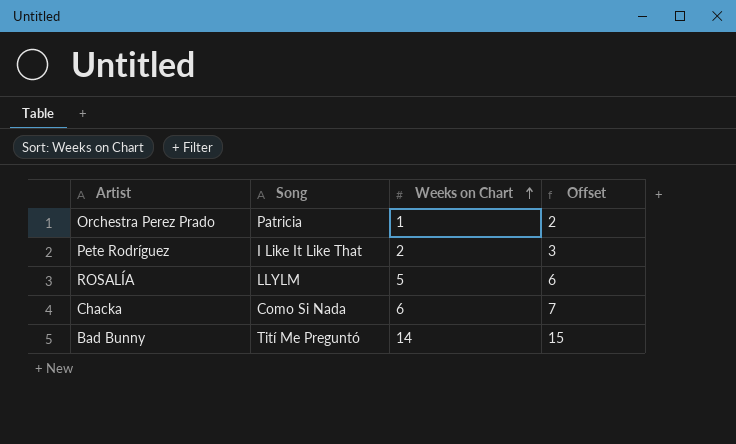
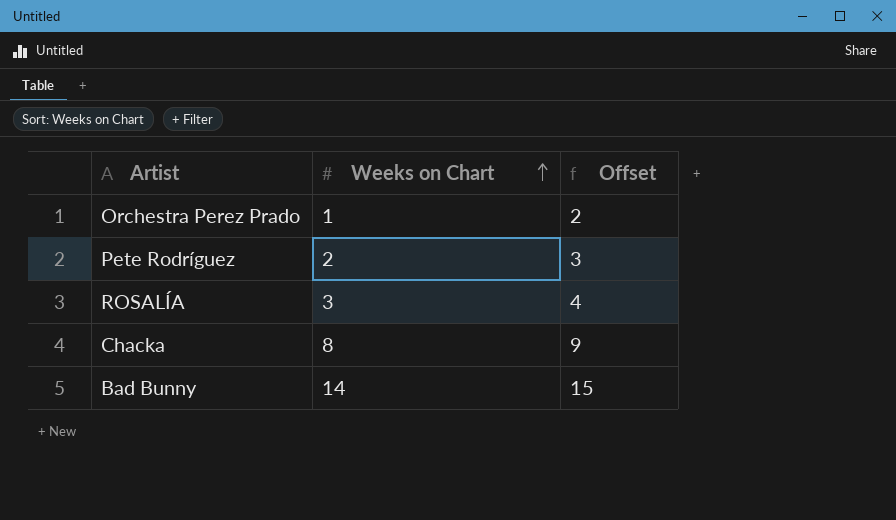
column Song | position: 2 -> none
ROSALÍA | Weeks on Chart: 5 -> 3
ROSALÍA | Offset: 6 -> 4
Chacka | Weeks on Chart: 6 -> 8
Chacka | Offset: 7 -> 9

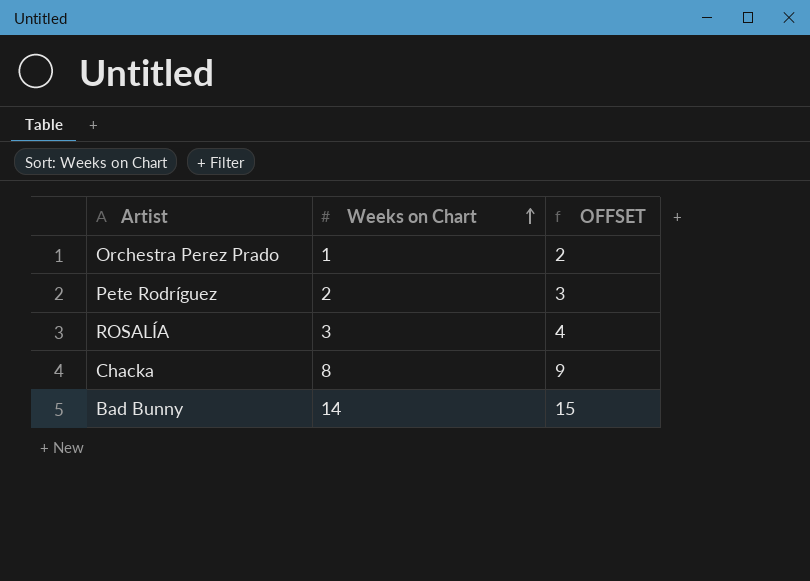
column name: Offset -> OFFSET

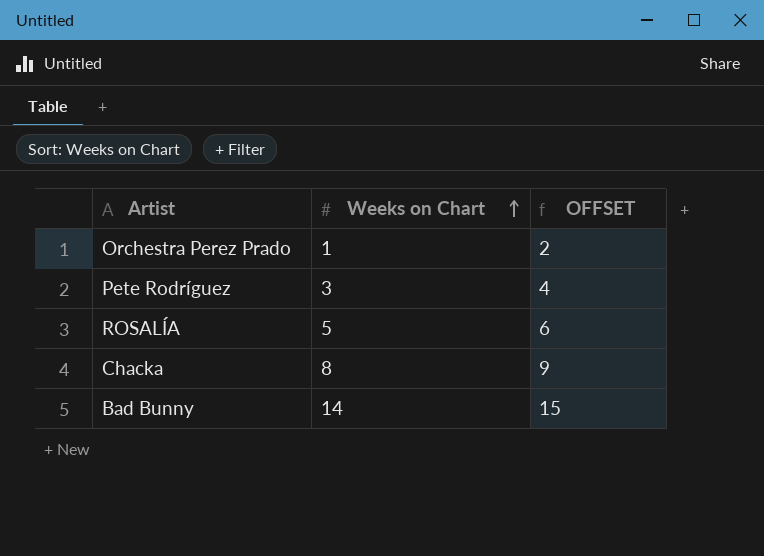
Pete Rodríguez | Weeks on Chart: 2 -> 3
Pete Rodríguez | OFFSET: 3 -> 4
ROSALÍA | Weeks on Chart: 3 -> 5
ROSALÍA | OFFSET: 4 -> 6

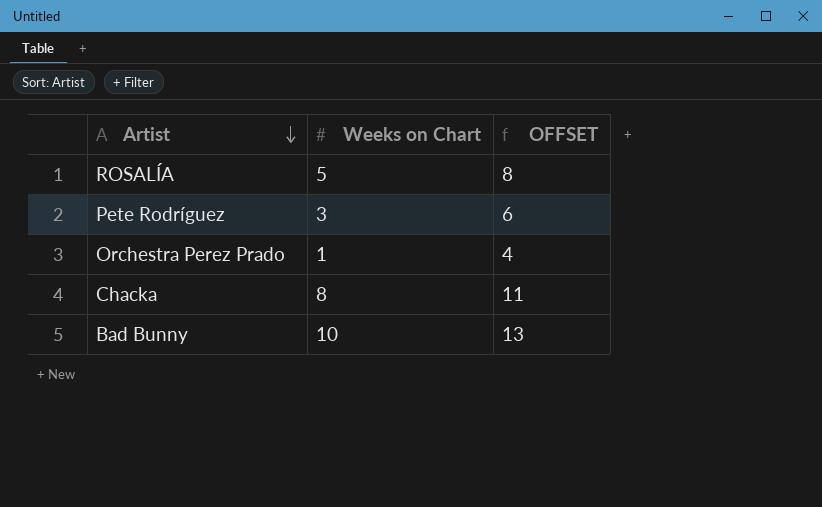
row order: Weeks on Chart ascending -> Artist descending
column OFFSET | formula: [Weeks on Chart] + 1 -> [Weeks on Chart] + 3
Bad Bunny | Weeks on Chart: 14 -> 10

